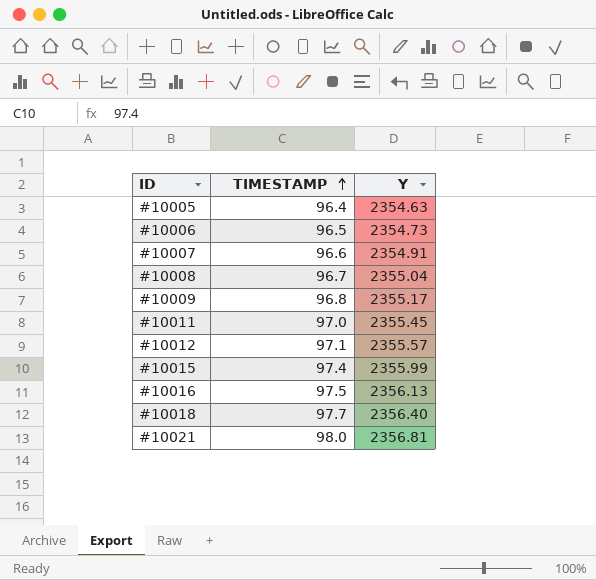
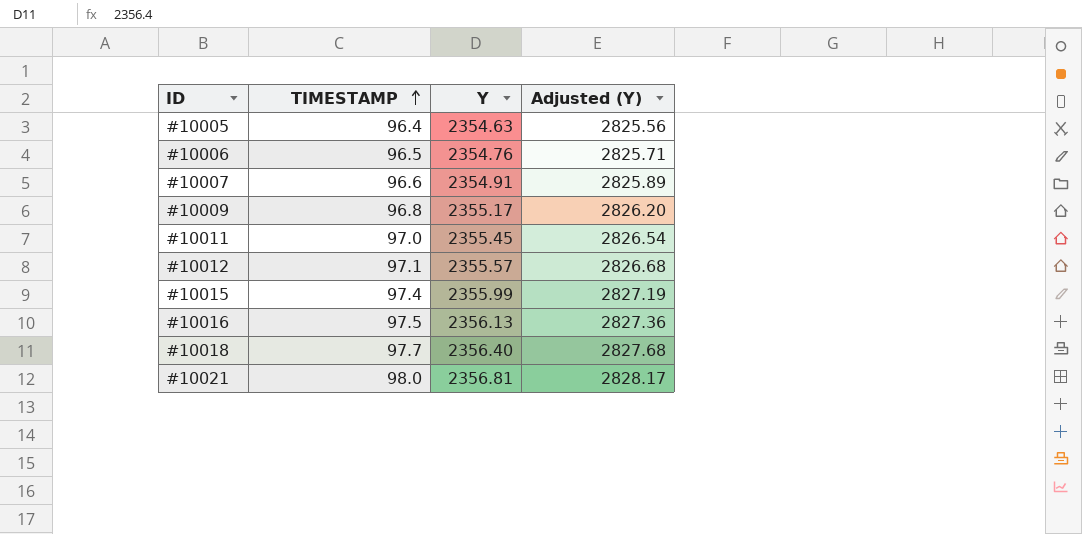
column Adjusted (Y) | formula: none -> [Y] * 1.2
row #10008: 96.7 | 2355.04 -> none
#10006 | Y: 2354.73 -> 2354.76

